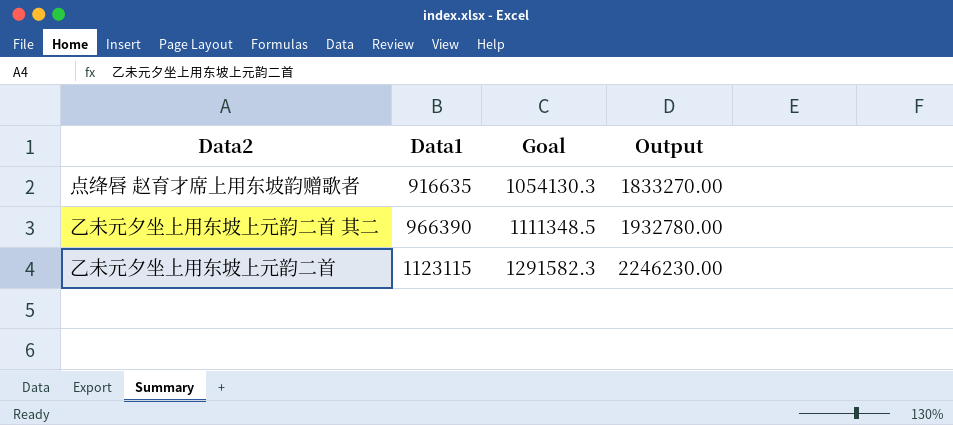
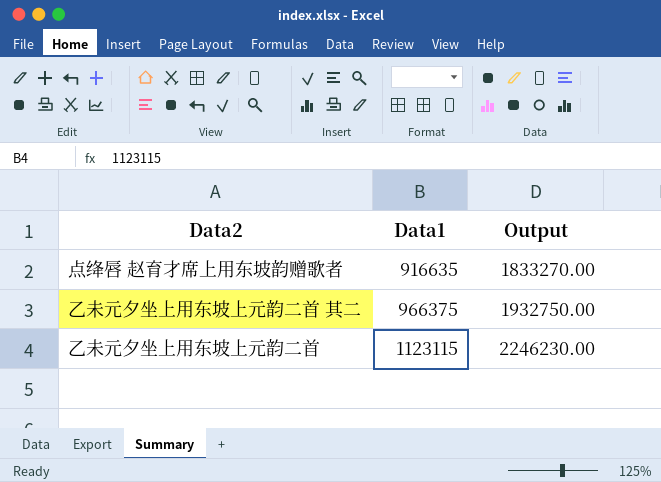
column Goal | formula: [Data1] * 1.15 -> none
乙未元夕坐上用东坡上元韵二首 其二 | Data1: 966390 -> 966375
乙未元夕坐上用东坡上元韵二首 其二 | Output: 1932780.00 -> 1932750.00

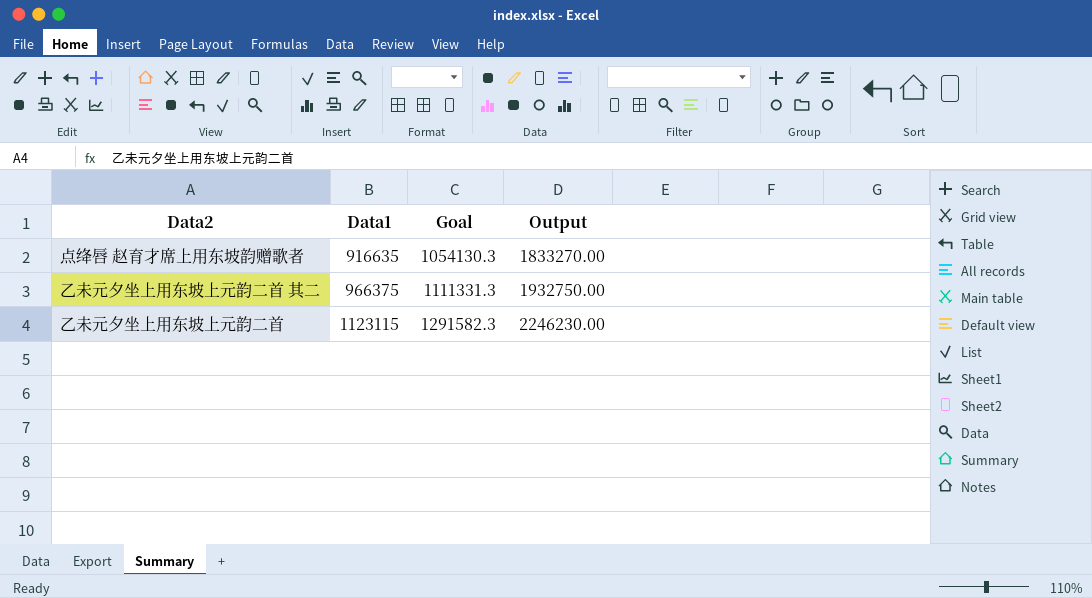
column Goal | formula: none -> [Data1] * 1.15

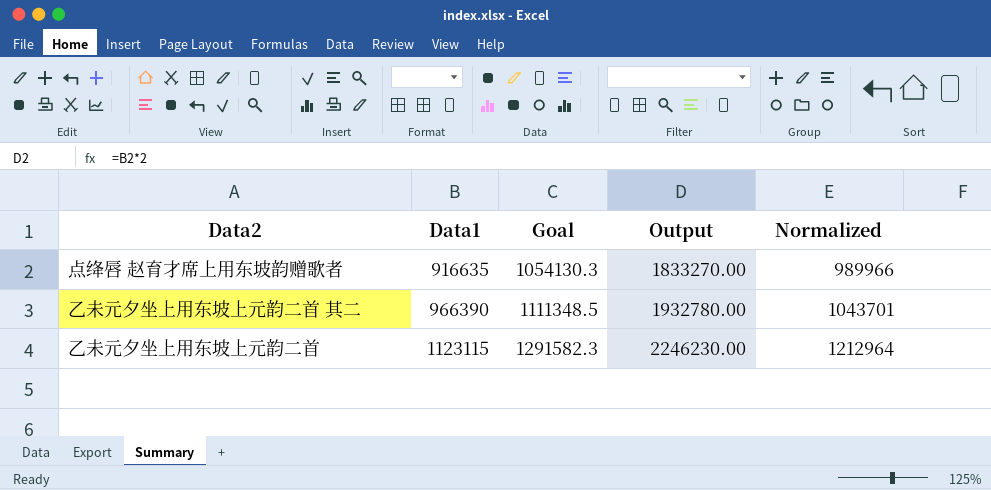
column Normalized | formula: none -> [Data1] * 1.08
乙未元夕坐上用东坡上元韵二首 其二 | Data1: 966375 -> 966390
乙未元夕坐上用东坡上元韵二首 其二 | Goal: 1111331.3 -> 1111348.5
乙未元夕坐上用东坡上元韵二首 其二 | Output: 1932750.00 -> 1932780.00

